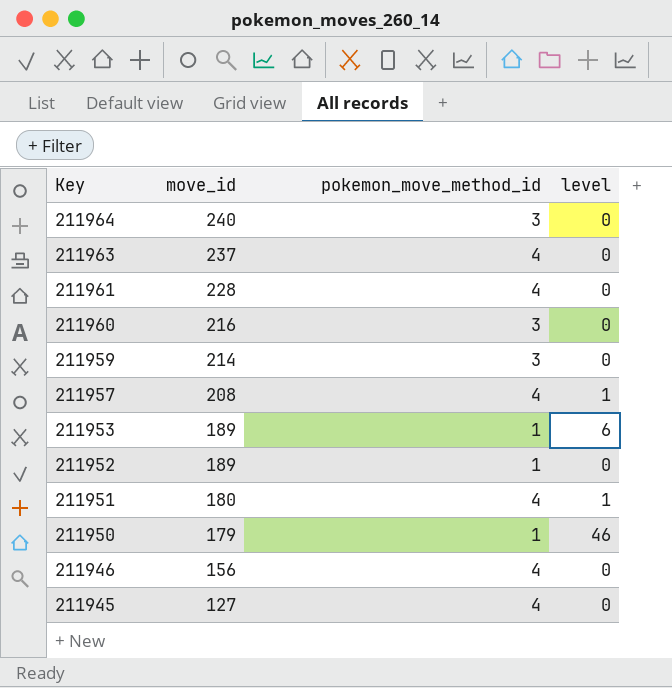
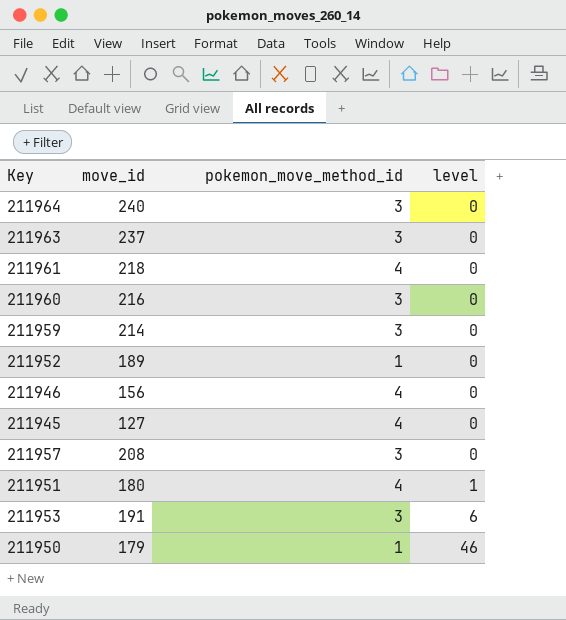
row order: Key descending -> level ascending
211963 | pokemon_move_method_id: 4 -> 3
211961 | move_id: 228 -> 218
211957 | pokemon_move_method_id: 4 -> 3
211957 | level: 1 -> 0
211953 | move_id: 189 -> 191
211953 | pokemon_move_method_id: 1 -> 3

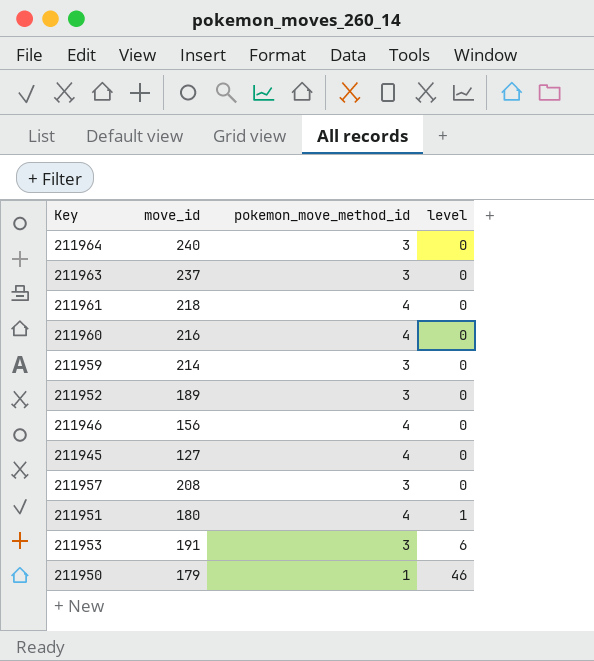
211960 | pokemon_move_method_id: 3 -> 4
211952 | pokemon_move_method_id: 1 -> 3

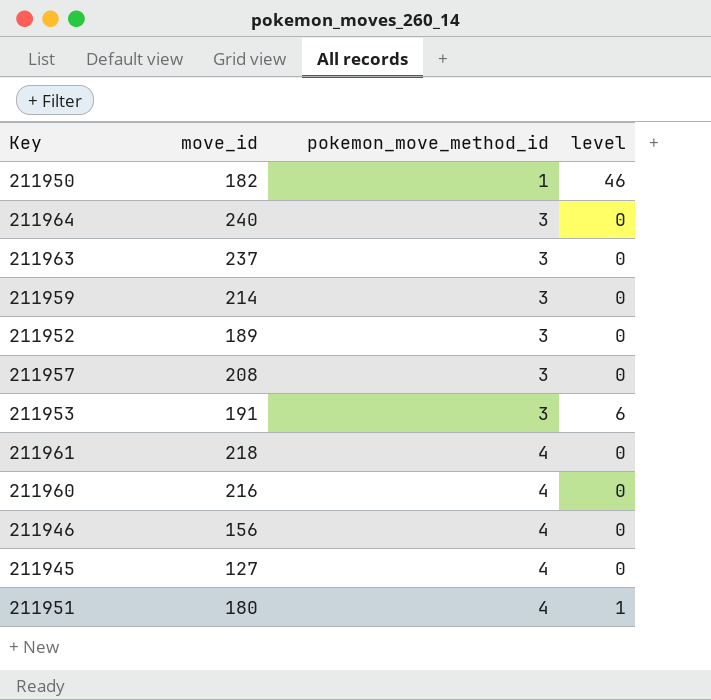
row order: level ascending -> pokemon_move_method_id ascending
211950 | move_id: 179 -> 182

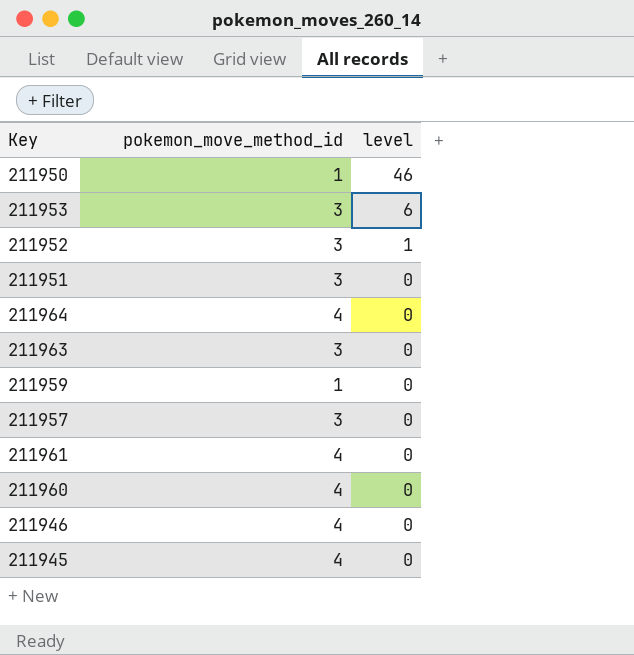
row order: pokemon_move_method_id ascending -> level descending
column move_id | position: 2 -> none
211952 | level: 0 -> 1
211951 | pokemon_move_method_id: 4 -> 3
211951 | level: 1 -> 0
211964 | pokemon_move_method_id: 3 -> 4
211959 | pokemon_move_method_id: 3 -> 1

